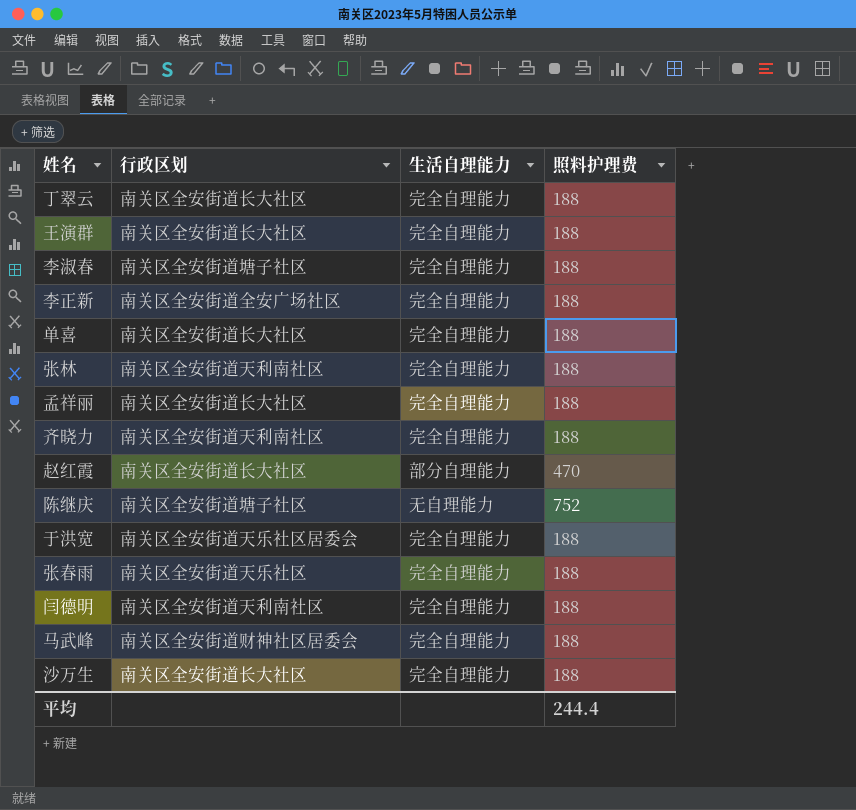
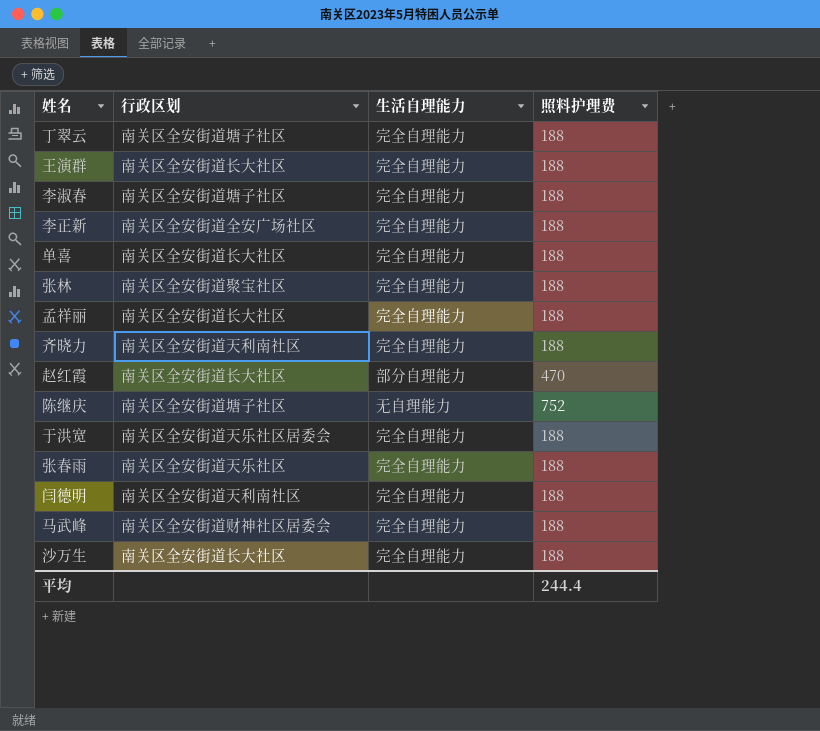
丁翠云 | 行政区划: 南关区全安街道长大社区 -> 南关区全安街道塘子社区
张林 | 行政区划: 南关区全安街道天利南社区 -> 南关区全安街道聚宝社区

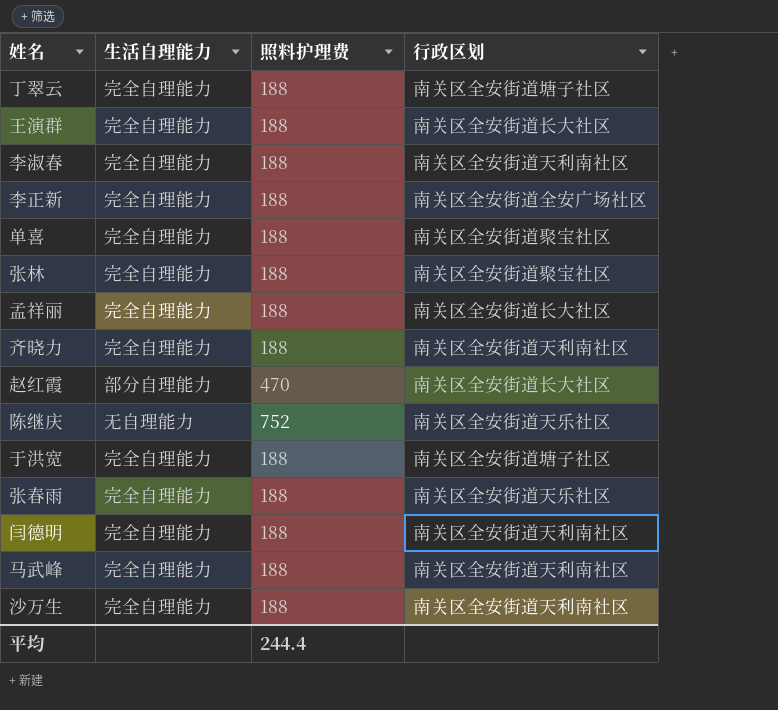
column 行政区划 | position: 2 -> 4
李淑春 | 行政区划: 南关区全安街道塘子社区 -> 南关区全安街道天利南社区
单喜 | 行政区划: 南关区全安街道长大社区 -> 南关区全安街道聚宝社区
陈继庆 | 行政区划: 南关区全安街道塘子社区 -> 南关区全安街道天乐社区
于洪宽 | 行政区划: 南关区全安街道天乐社区居委会 -> 南关区全安街道塘子社区
马武峰 | 行政区划: 南关区全安街道财神社区居委会 -> 南关区全安街道天利南社区
沙万生 | 行政区划: 南关区全安街道长大社区 -> 南关区全安街道天利南社区

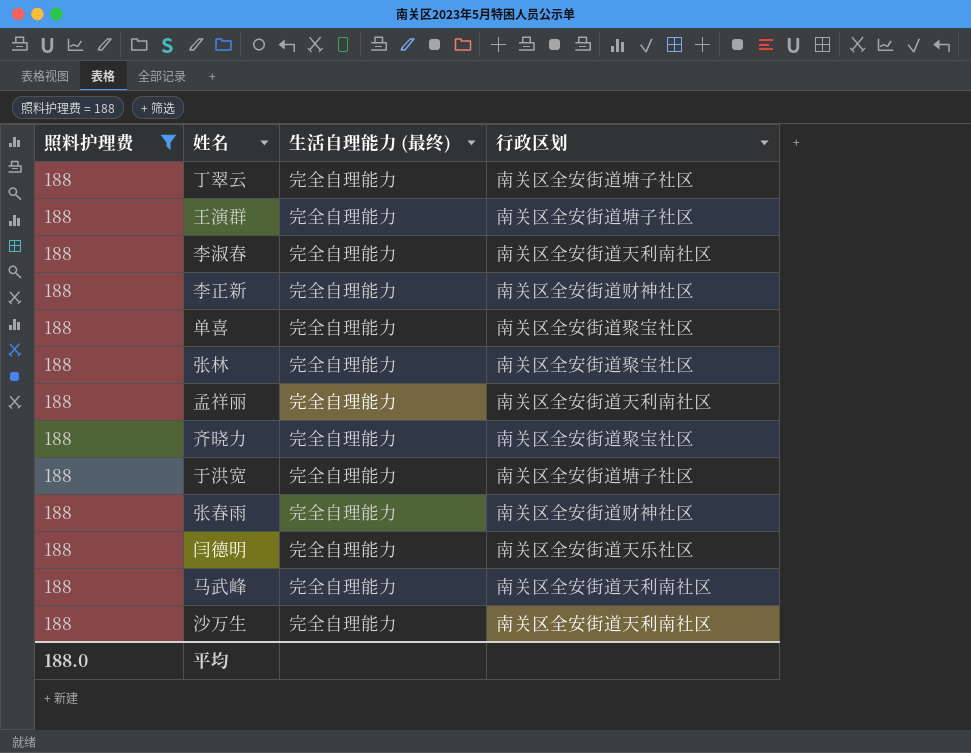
filter: none -> 照料护理费 = 188
column 照料护理费 | position: 3 -> 1
column name: 生活自理能力 -> 生活自理能力 (最终)
王演群 | 行政区划: 南关区全安街道长大社区 -> 南关区全安街道塘子社区
李正新 | 行政区划: 南关区全安街道全安广场社区 -> 南关区全安街道财神社区
孟祥丽 | 行政区划: 南关区全安街道长大社区 -> 南关区全安街道天利南社区
齐晓力 | 行政区划: 南关区全安街道天利南社区 -> 南关区全安街道聚宝社区
张春雨 | 行政区划: 南关区全安街道天乐社区 -> 南关区全安街道财神社区
闫德明 | 行政区划: 南关区全安街道天利南社区 -> 南关区全安街道天乐社区
平均 | 照料护理费: 244.4 -> 188.0

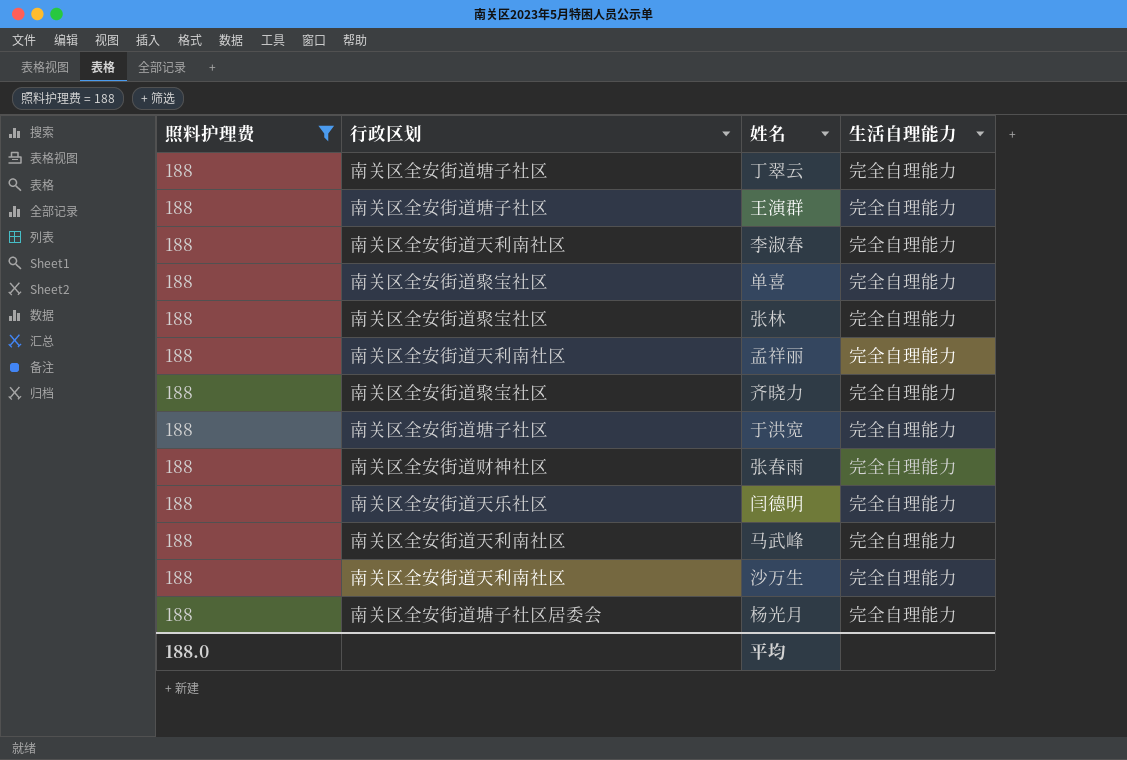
column 行政区划 | position: 4 -> 2
column name: 生活自理能力 (最终) -> 生活自理能力
row 李正新: 188 | 完全自理能力 | 南关区全安街道财神社区 -> none
row 杨光月: none -> 188 | 南关区全安街道塘子社区居委会 | 完全自理能力

